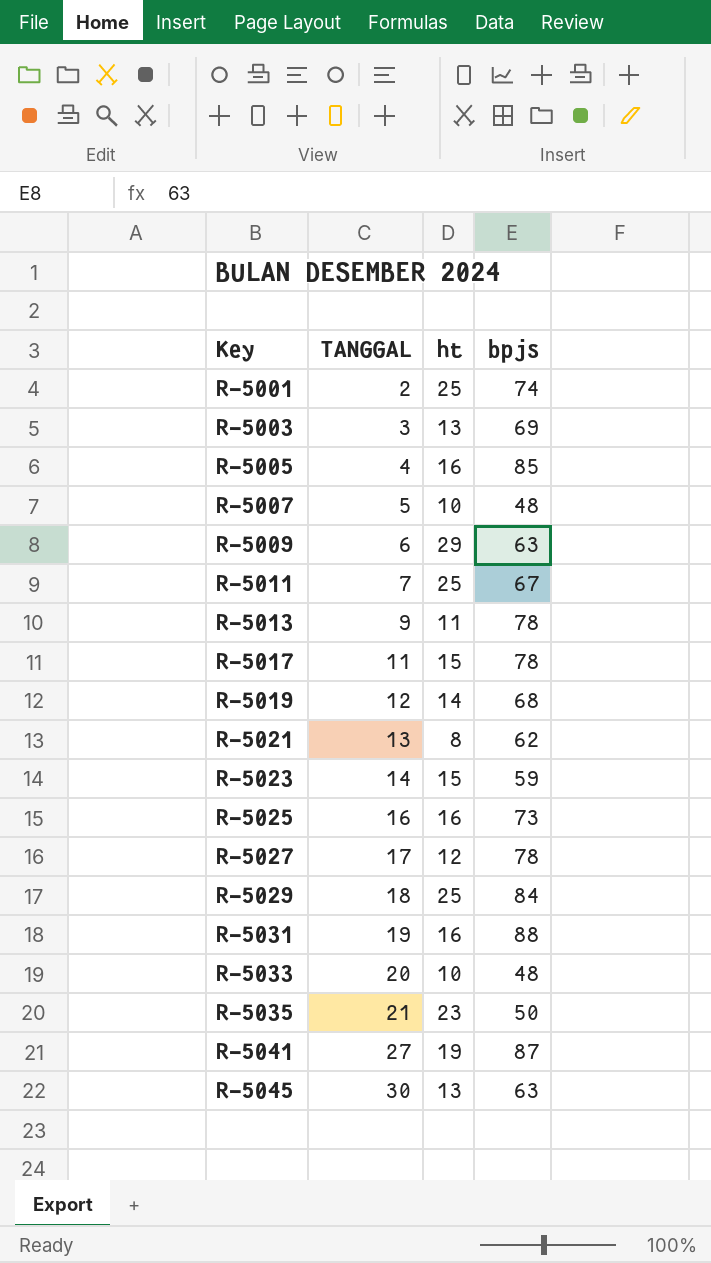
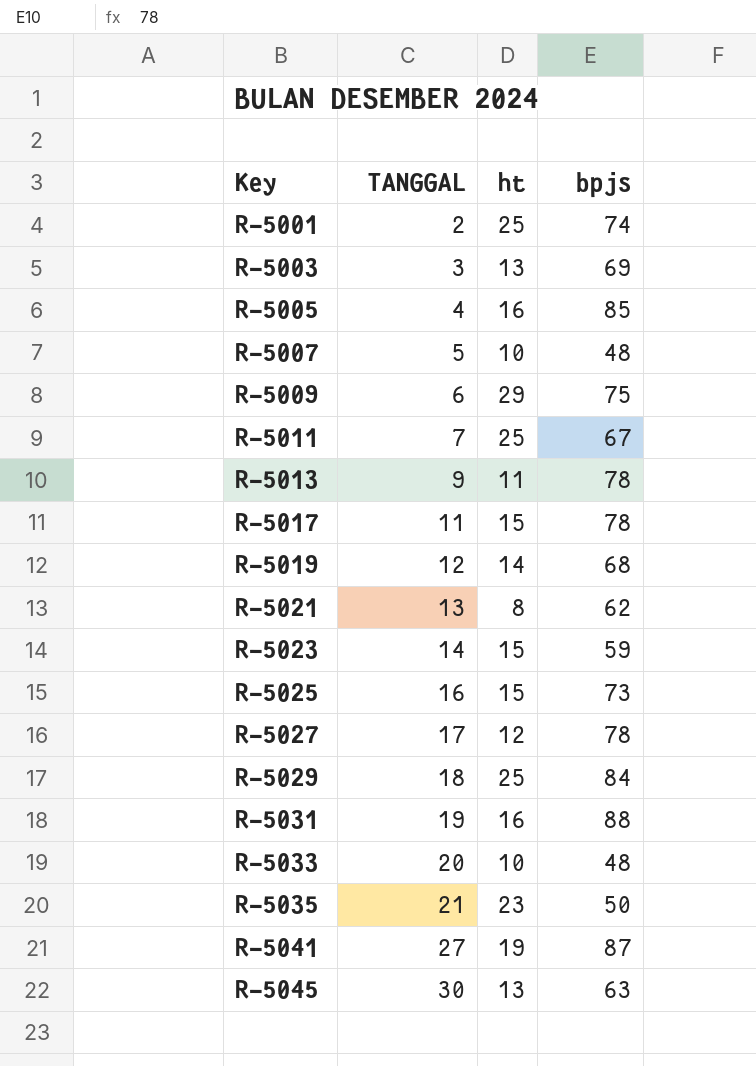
R-5009 | bpjs: 63 -> 75
R-5025 | ht: 16 -> 15

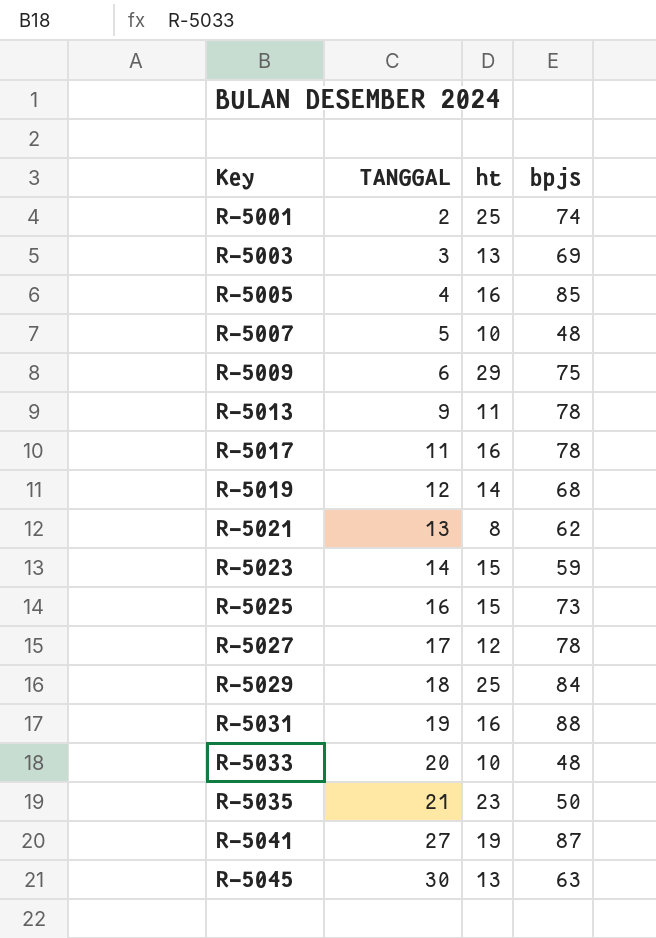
row R-5011: 7 | 25 | 67 -> none
R-5017 | ht: 15 -> 16

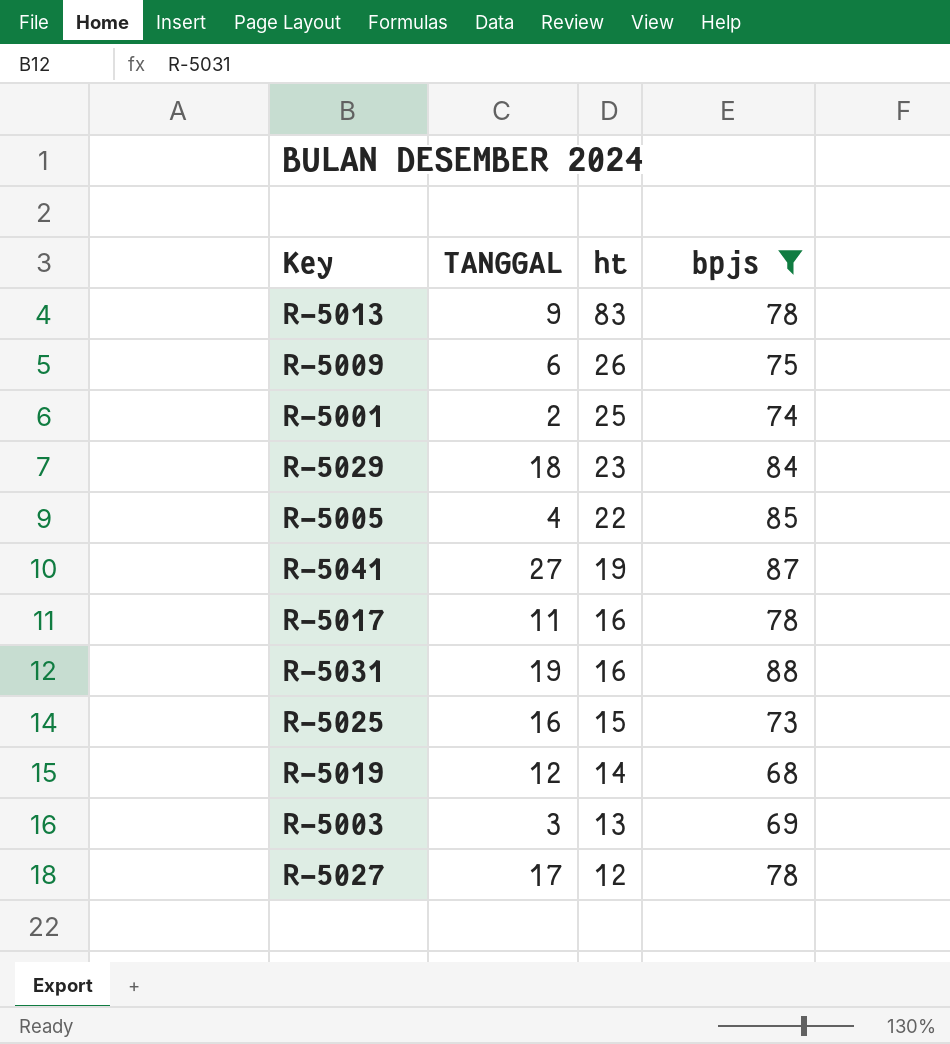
filter: none -> bpjs >= 68
row order: Key ascending -> ht descending
R-5013 | ht: 11 -> 83
R-5009 | ht: 29 -> 26
R-5029 | ht: 25 -> 23
R-5005 | ht: 16 -> 22

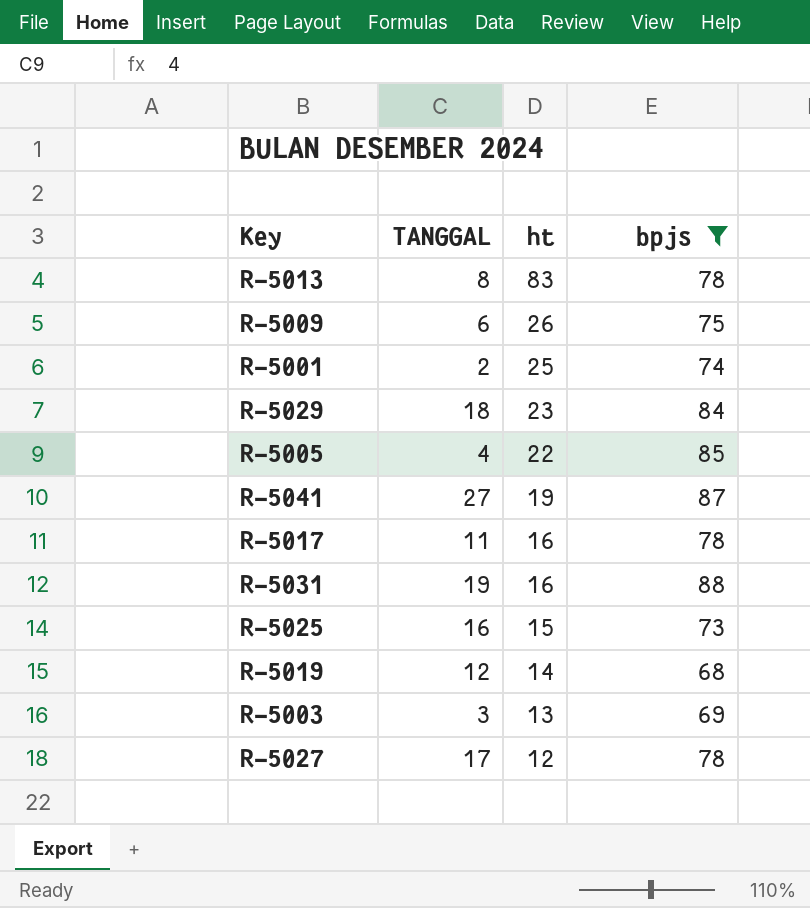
R-5013 | TANGGAL: 9 -> 8

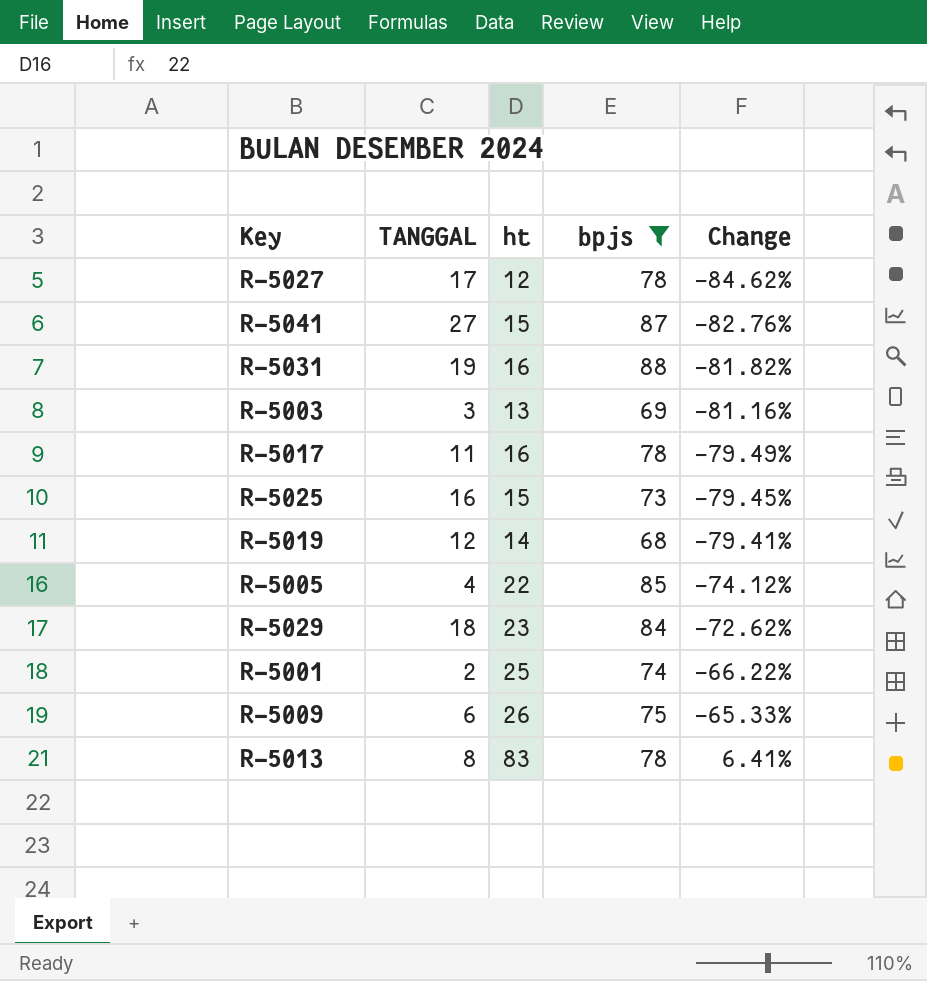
row order: ht descending -> Change ascending
column Change | formula: none -> ([ht] - [bpjs]) / [bpjs]
R-5041 | ht: 19 -> 15

